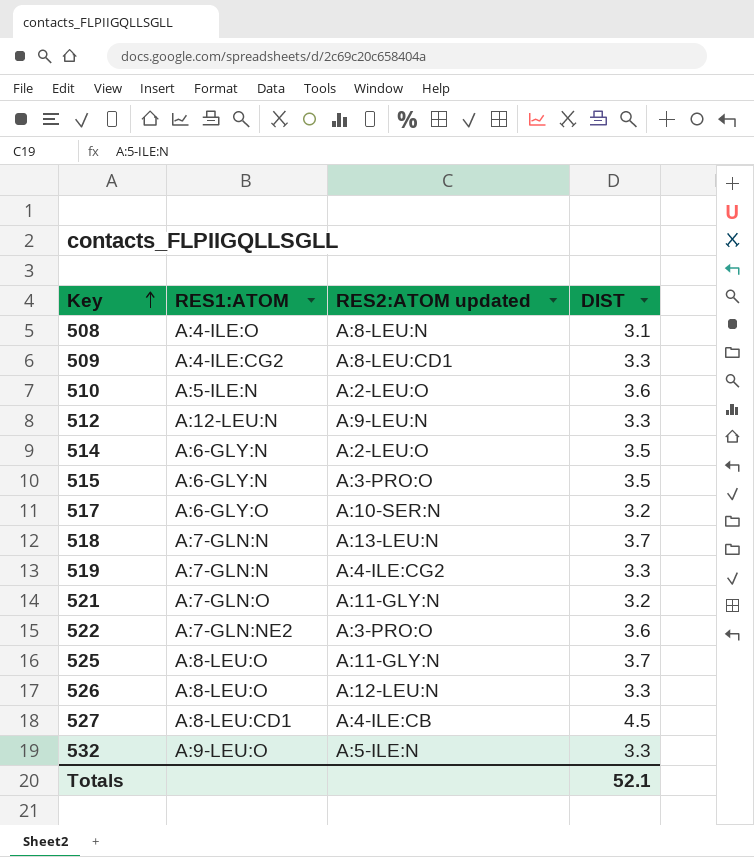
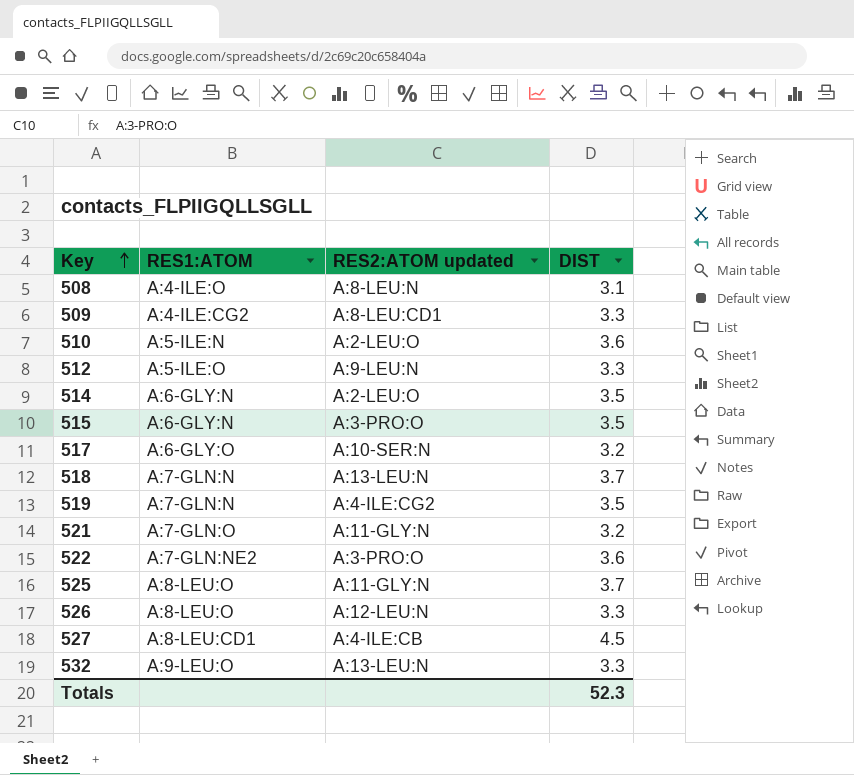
512 | RES1:ATOM: A:12-LEU:N -> A:5-ILE:O
519 | DIST: 3.3 -> 3.5
532 | RES2:ATOM updated: A:5-ILE:N -> A:13-LEU:N
Totals | DIST: 52.1 -> 52.3

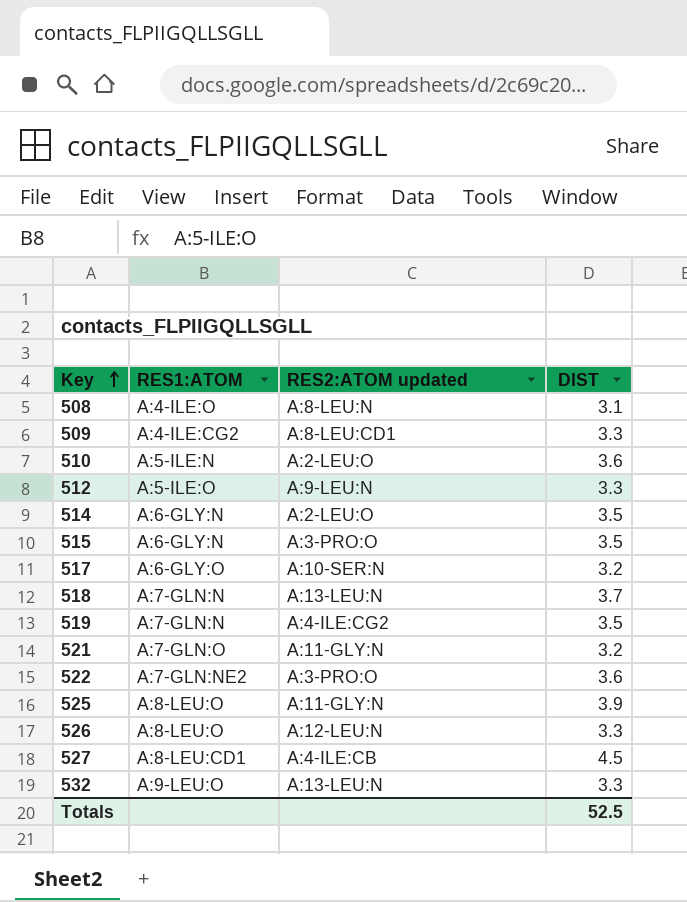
525 | DIST: 3.7 -> 3.9
Totals | DIST: 52.3 -> 52.5

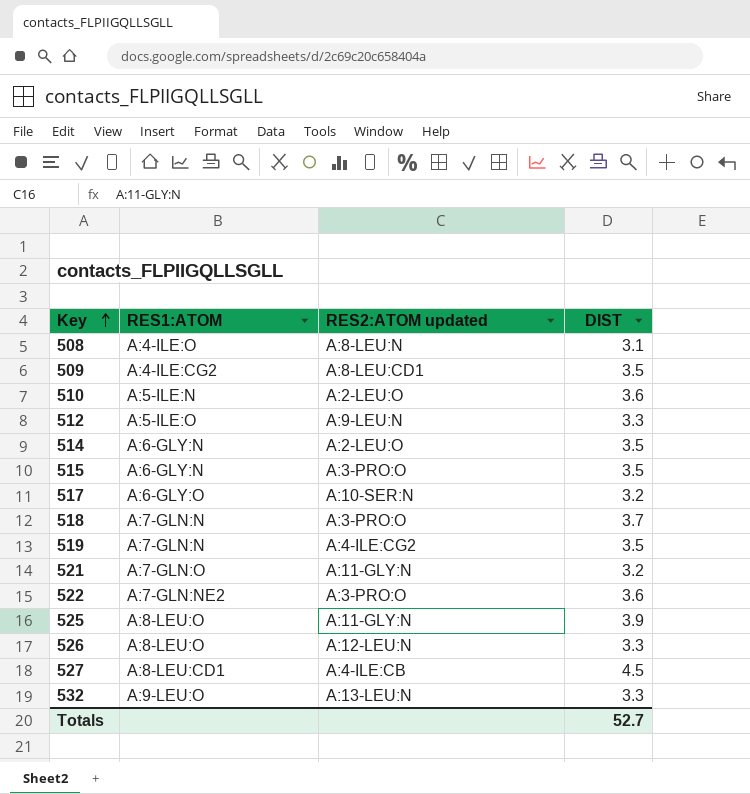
509 | DIST: 3.3 -> 3.5
518 | RES2:ATOM updated: A:13-LEU:N -> A:3-PRO:O
Totals | DIST: 52.5 -> 52.7

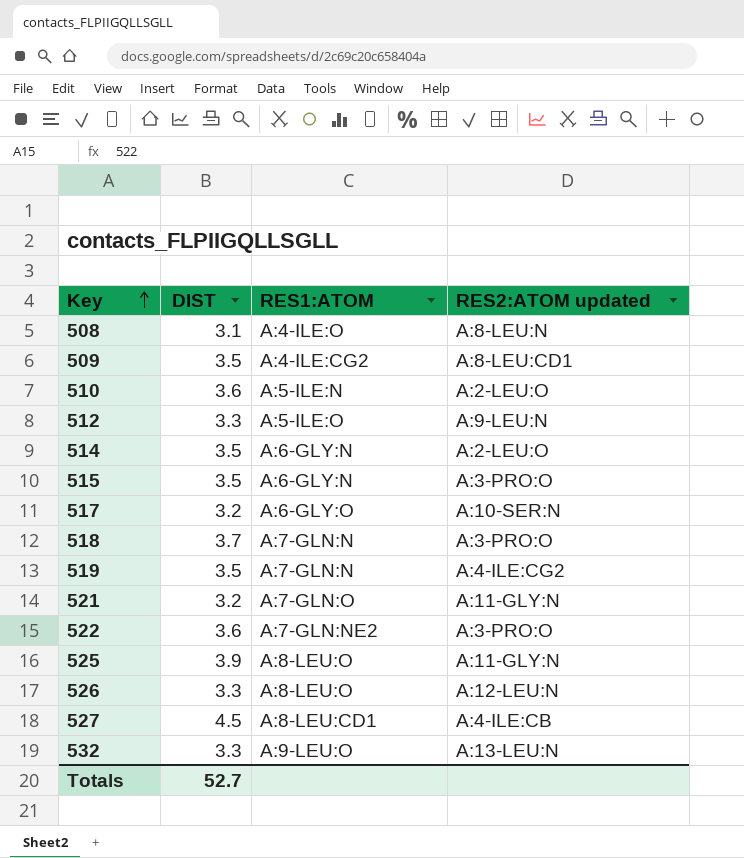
column DIST | position: 4 -> 2

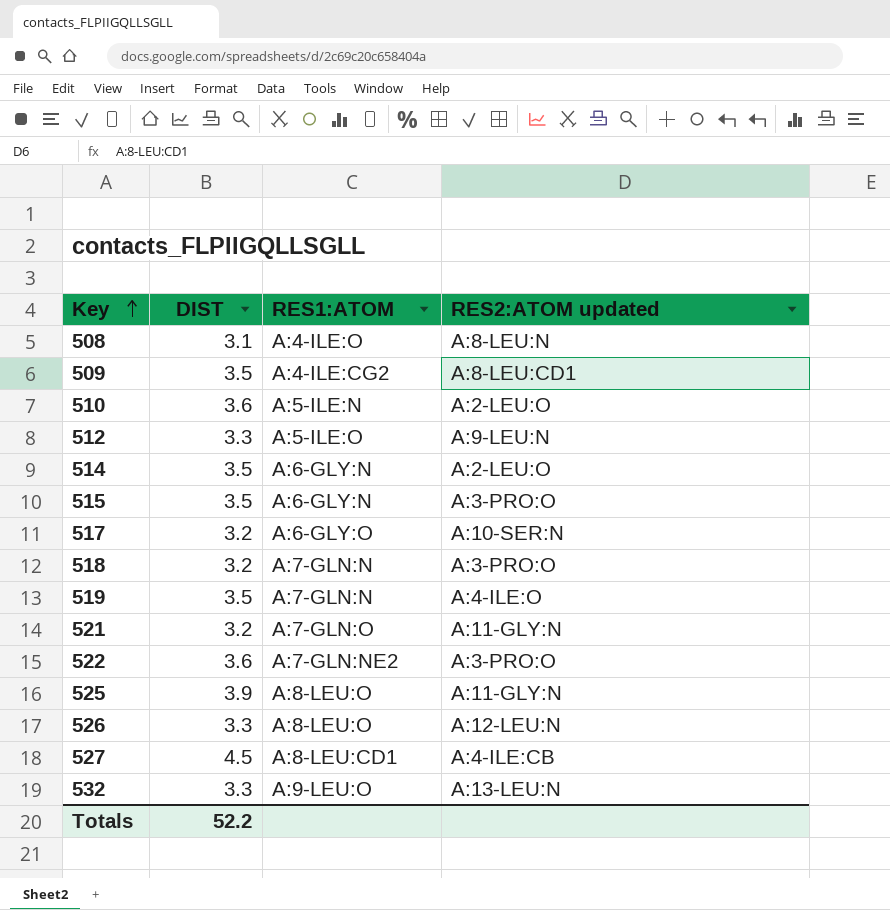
518 | DIST: 3.7 -> 3.2
519 | RES2:ATOM updated: A:4-ILE:CG2 -> A:4-ILE:O
Totals | DIST: 52.7 -> 52.2

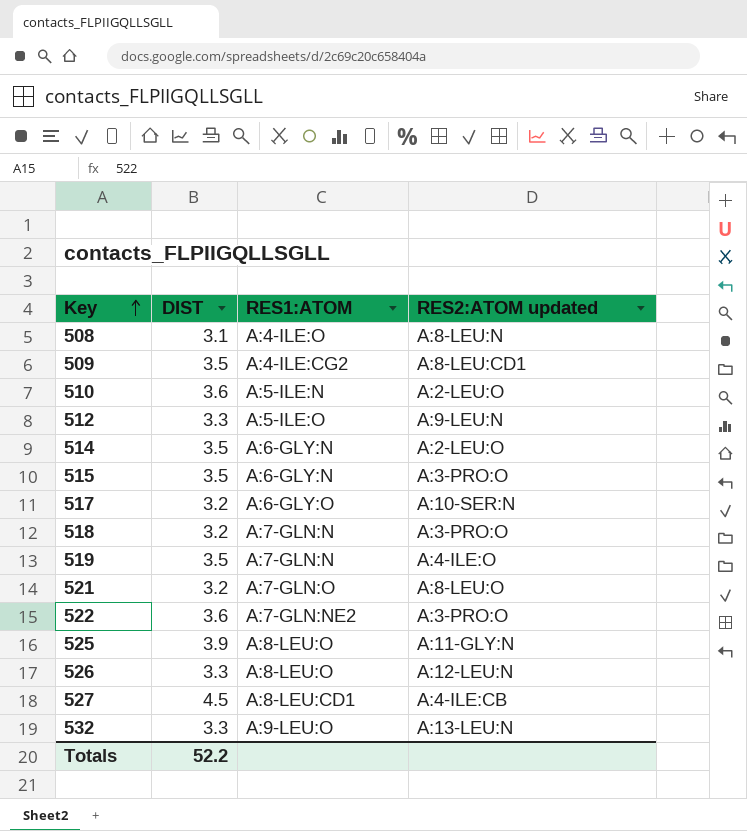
521 | RES2:ATOM updated: A:11-GLY:N -> A:8-LEU:O

